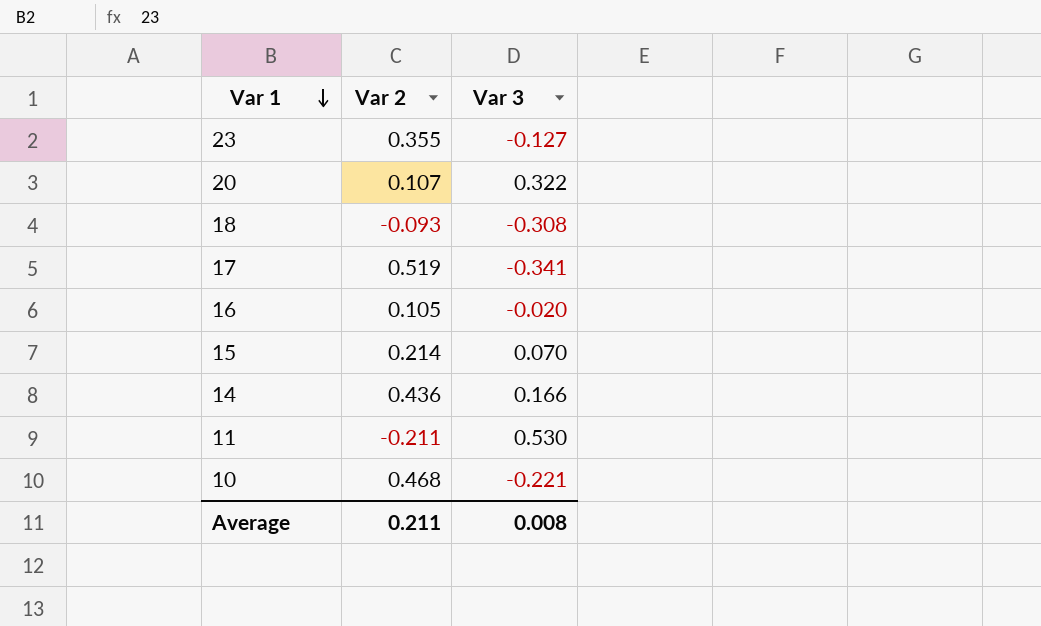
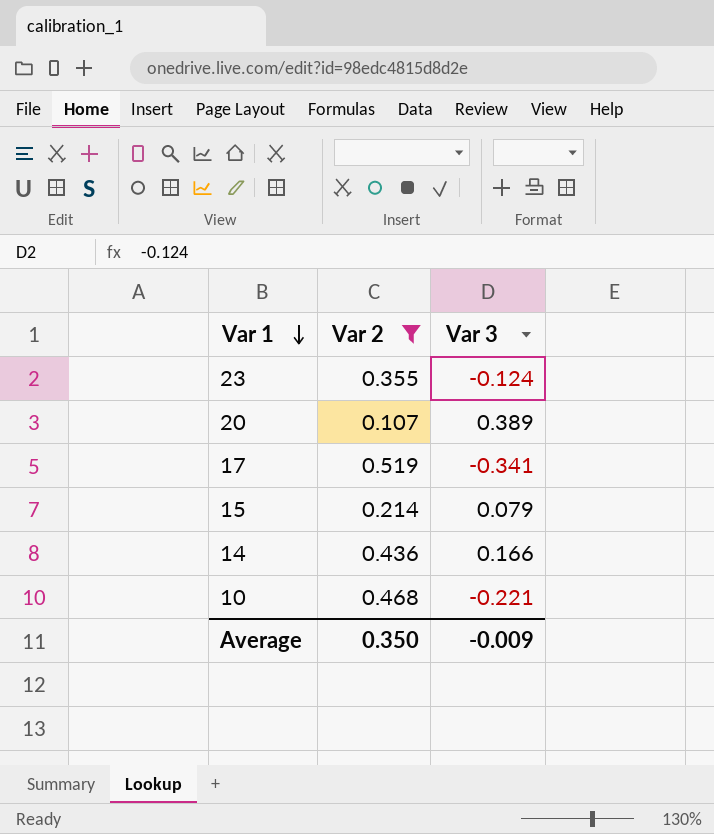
filter: none -> Var 2 >= 0.107
23 | Var 3: -0.127 -> -0.124
20 | Var 3: 0.322 -> 0.389
15 | Var 3: 0.070 -> 0.079
Average | Var 2: 0.211 -> 0.350
Average | Var 3: 0.008 -> -0.009

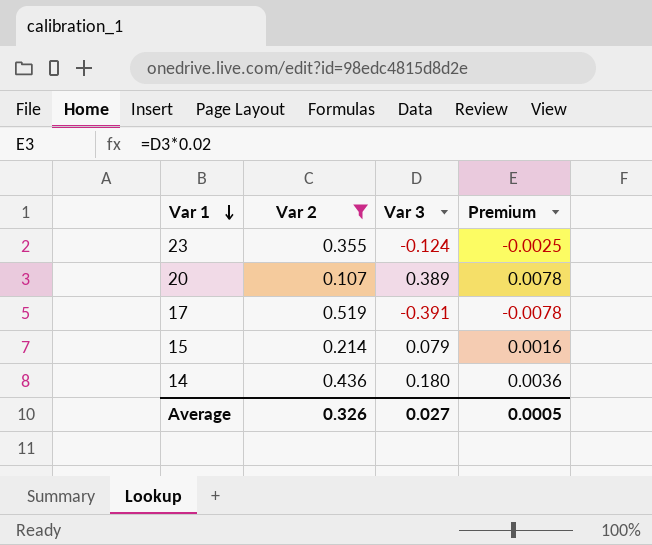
column Premium | formula: none -> [Var 3] * 0.02
row 10: 0.468 | -0.221 -> none
17 | Var 3: -0.341 -> -0.391
14 | Var 3: 0.166 -> 0.180
Average | Var 2: 0.350 -> 0.326
Average | Var 3: -0.009 -> 0.027

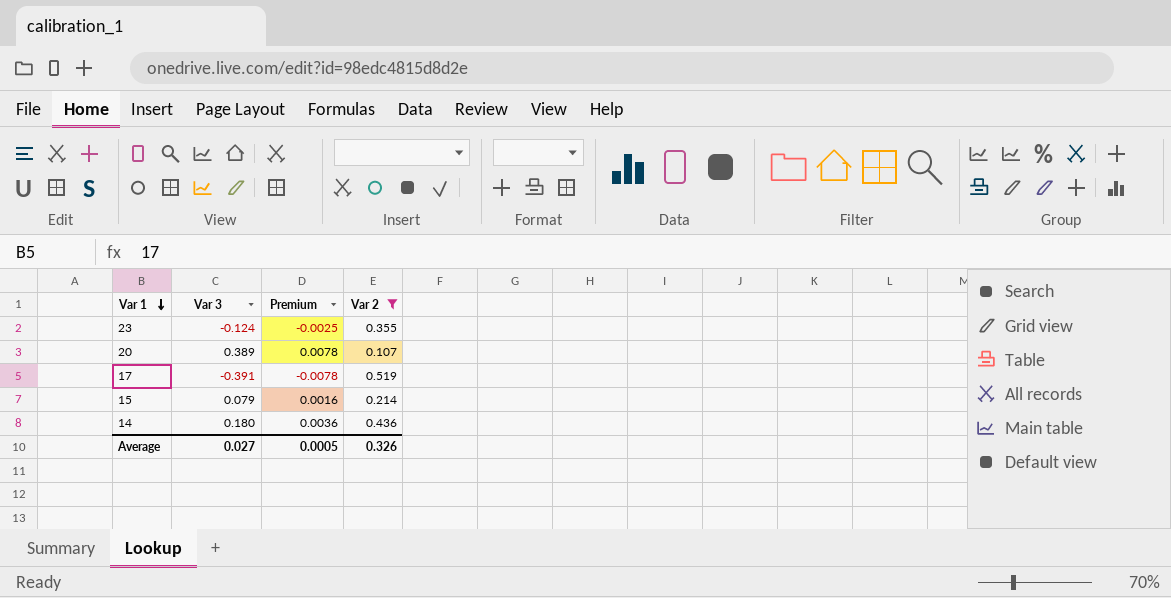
column Var 2 | position: 2 -> 4

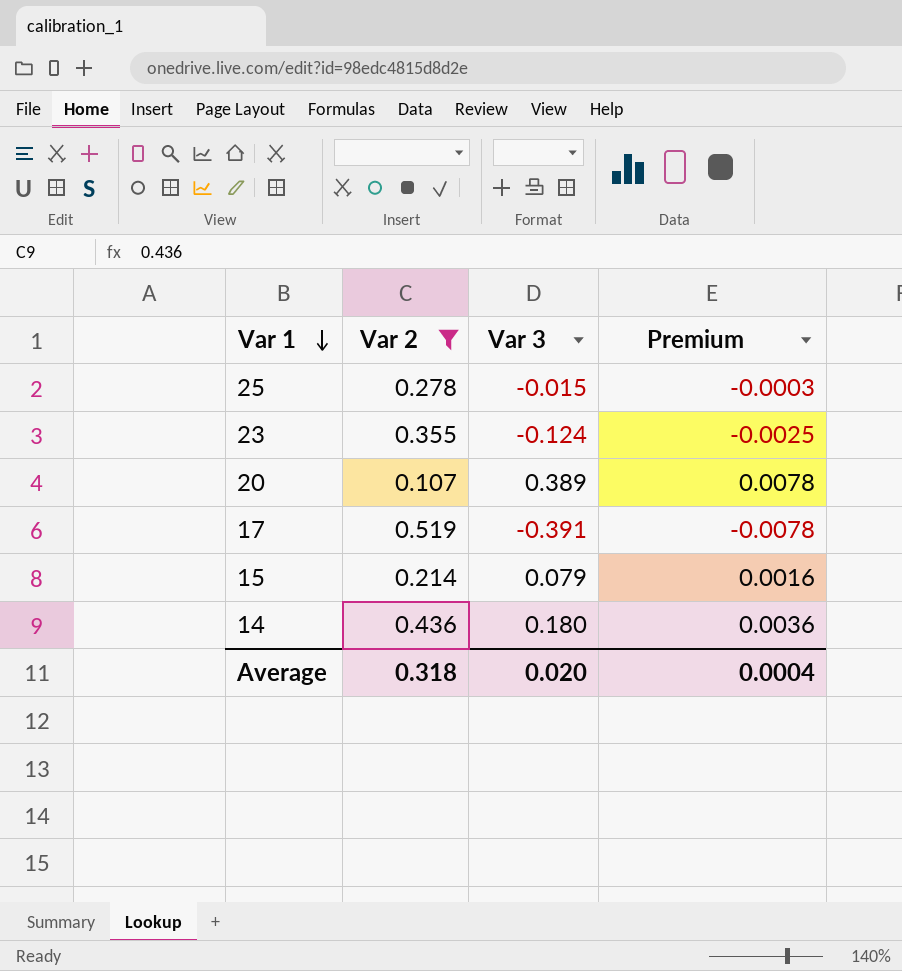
column Var 2 | position: 4 -> 2
row 25: none -> 0.278 | -0.015 | -0.0003
Average | Var 2: 0.326 -> 0.318
Average | Var 3: 0.027 -> 0.020
Average | Premium: 0.0005 -> 0.0004

